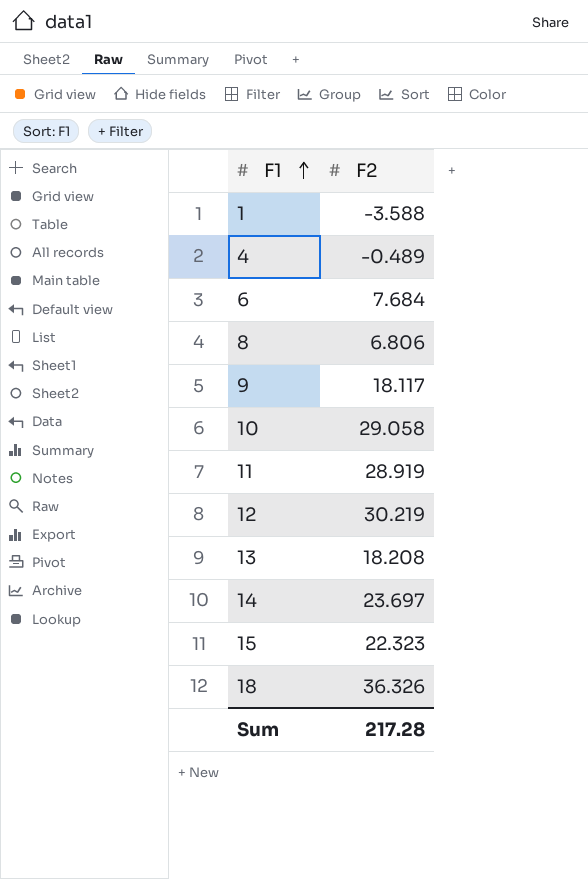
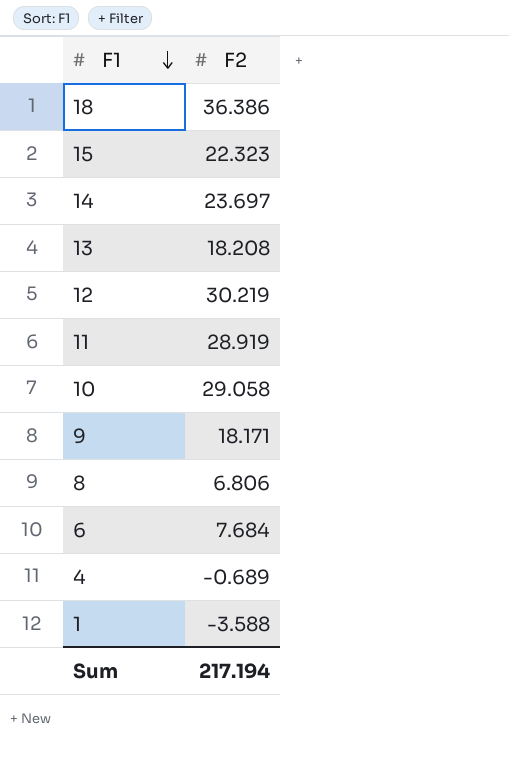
row order: F1 ascending -> F1 descending
18 | F2: 36.326 -> 36.386
9 | F2: 18.117 -> 18.171
4 | F2: -0.489 -> -0.689
Sum | F2: 217.28 -> 217.194

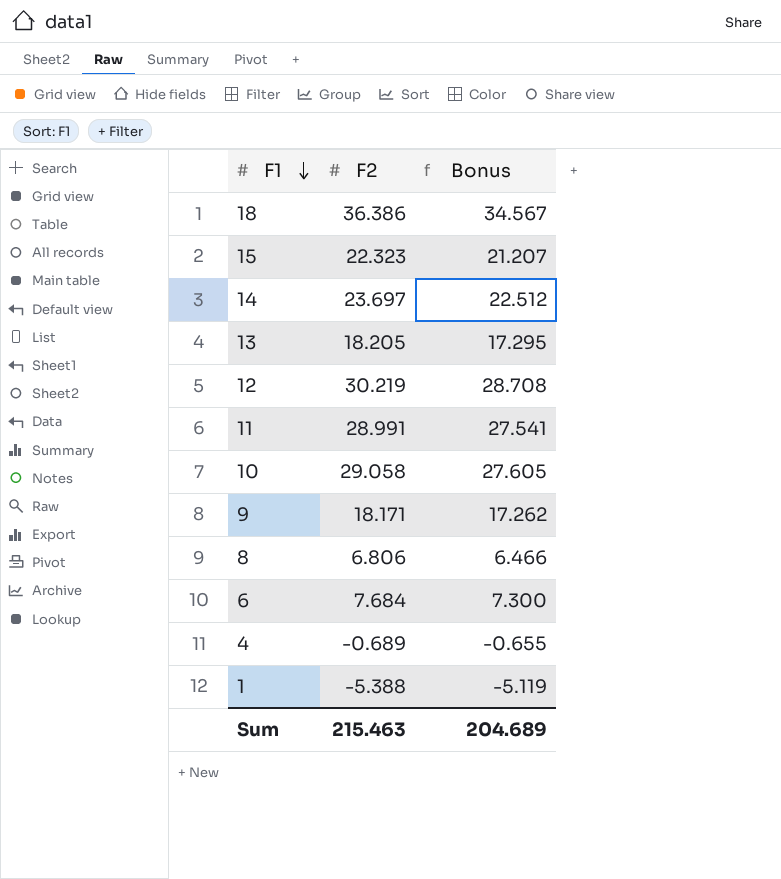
column Bonus | formula: none -> [F2] * 0.95
13 | F2: 18.208 -> 18.205
11 | F2: 28.919 -> 28.991
1 | F2: -3.588 -> -5.388
Sum | F2: 217.194 -> 215.463

